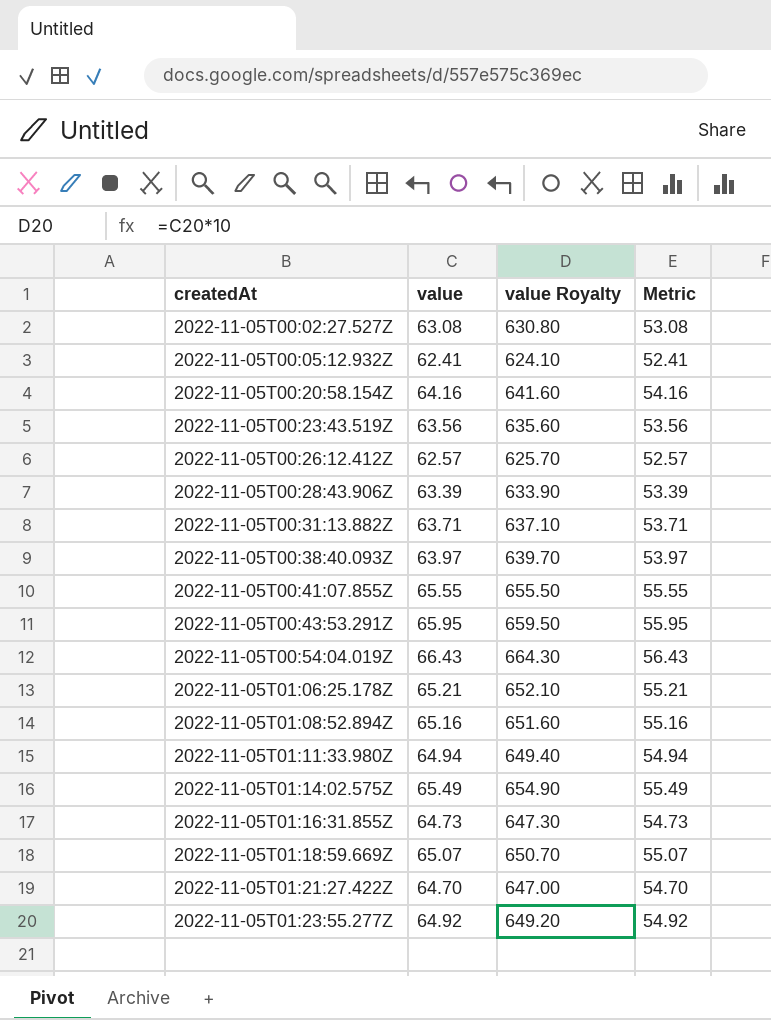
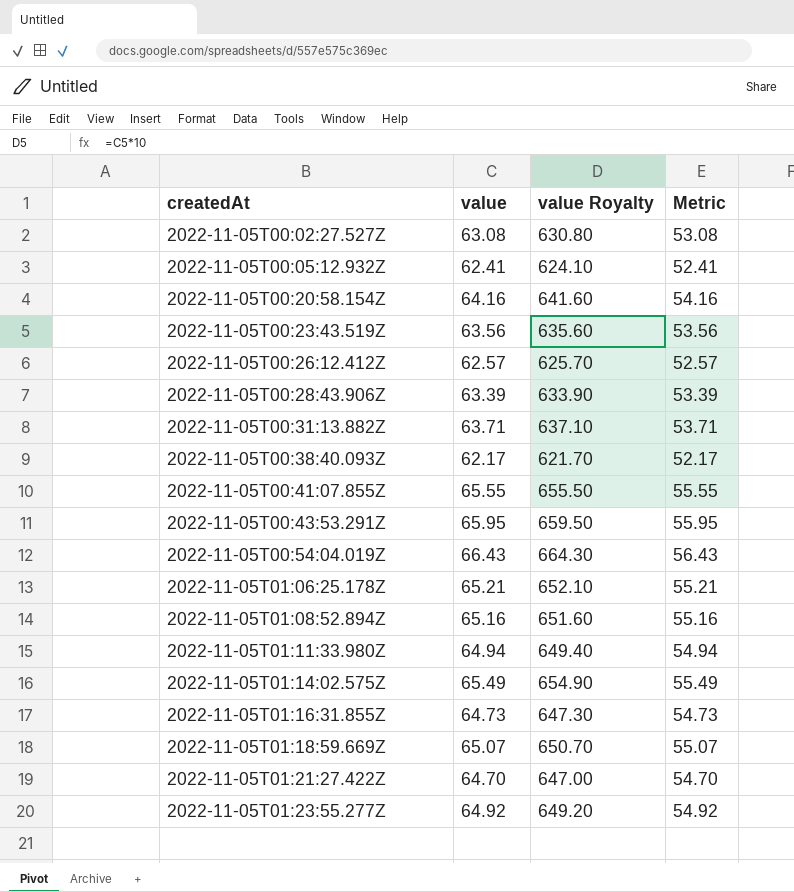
2022-11-05T00:38:40.093Z | value: 63.97 -> 62.17
2022-11-05T00:38:40.093Z | value Royalty: 639.70 -> 621.70
2022-11-05T00:38:40.093Z | Metric: 53.97 -> 52.17

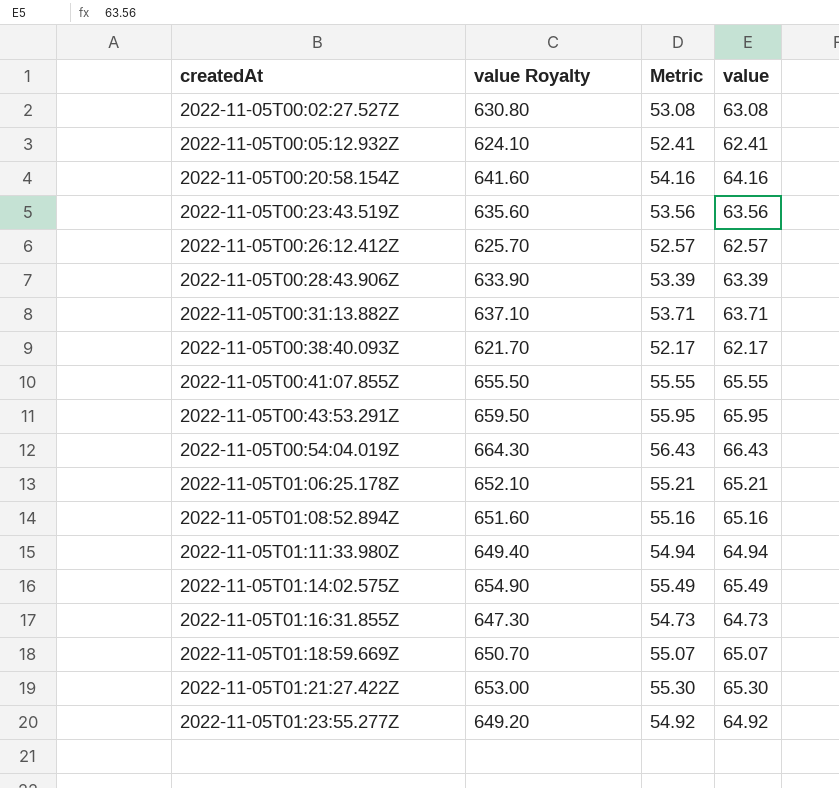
column value | position: 2 -> 4
2022-11-05T01:21:27.422Z | value Royalty: 647.00 -> 653.00
2022-11-05T01:21:27.422Z | Metric: 54.70 -> 55.30
2022-11-05T01:21:27.422Z | value: 64.70 -> 65.30

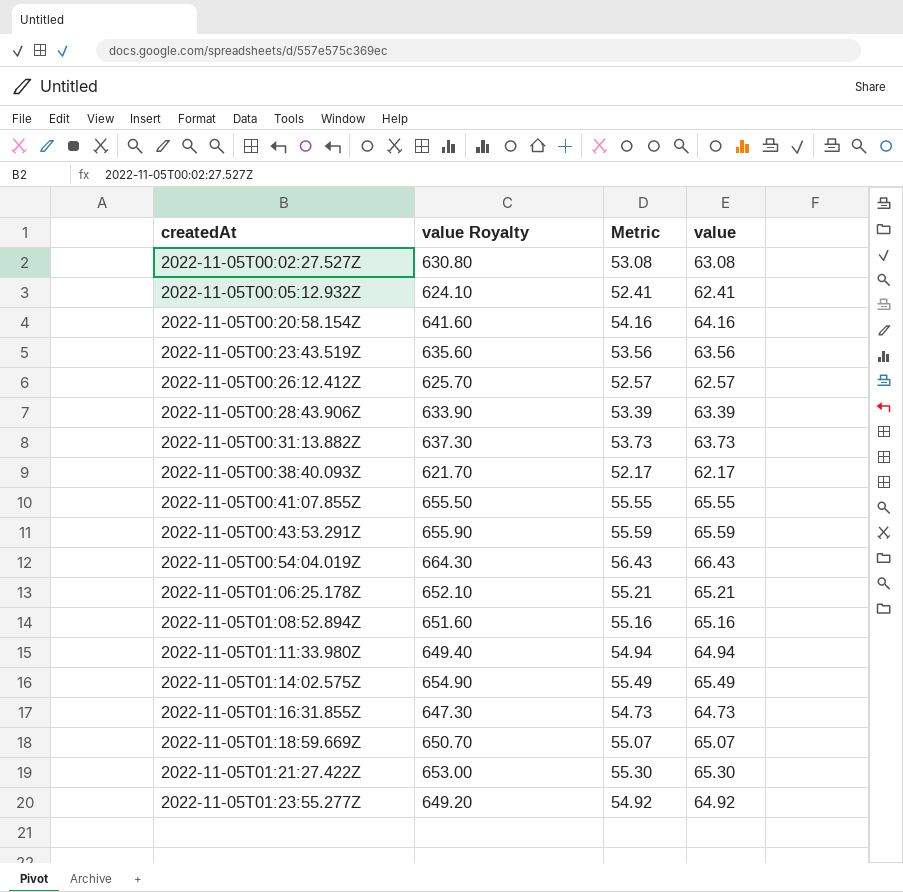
2022-11-05T00:31:13.882Z | value Royalty: 637.10 -> 637.30
2022-11-05T00:31:13.882Z | Metric: 53.71 -> 53.73
2022-11-05T00:31:13.882Z | value: 63.71 -> 63.73
2022-11-05T00:43:53.291Z | value Royalty: 659.50 -> 655.90
2022-11-05T00:43:53.291Z | Metric: 55.95 -> 55.59
2022-11-05T00:43:53.291Z | value: 65.95 -> 65.59

